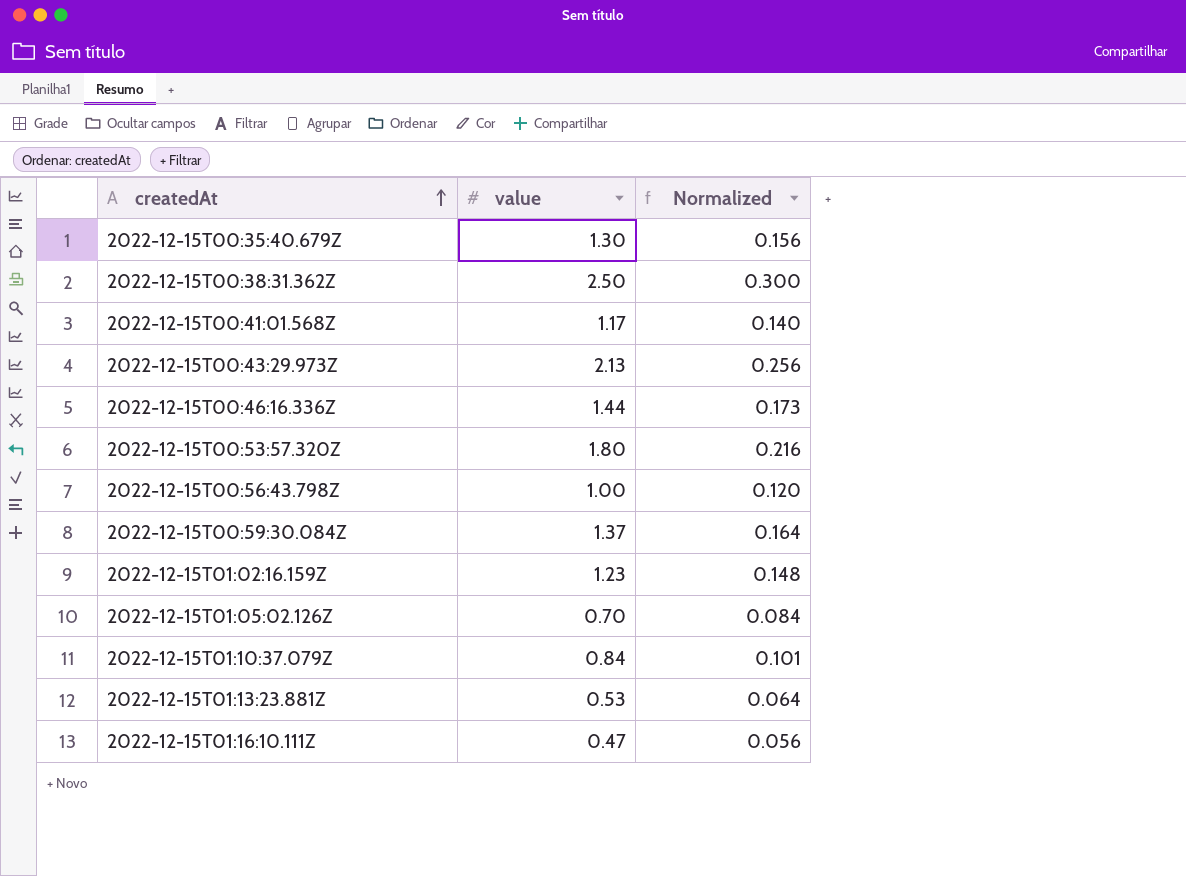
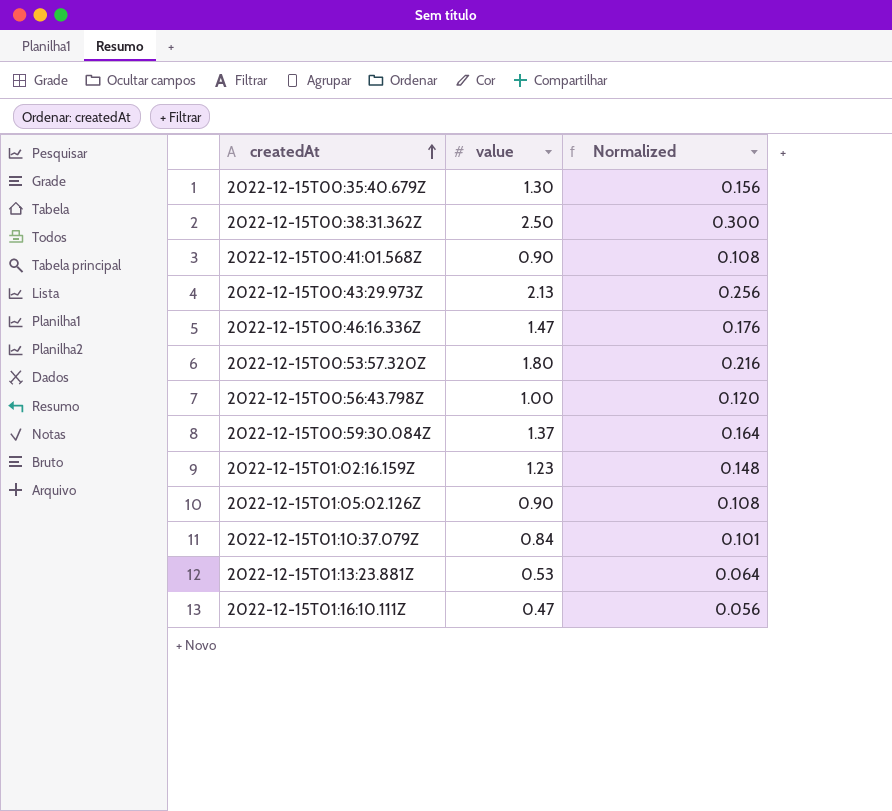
2022-12-15T00:41:01.568Z | value: 1.17 -> 0.90
2022-12-15T00:41:01.568Z | Normalized: 0.140 -> 0.108
2022-12-15T00:46:16.336Z | value: 1.44 -> 1.47
2022-12-15T00:46:16.336Z | Normalized: 0.173 -> 0.176
2022-12-15T01:05:02.126Z | value: 0.70 -> 0.90
2022-12-15T01:05:02.126Z | Normalized: 0.084 -> 0.108

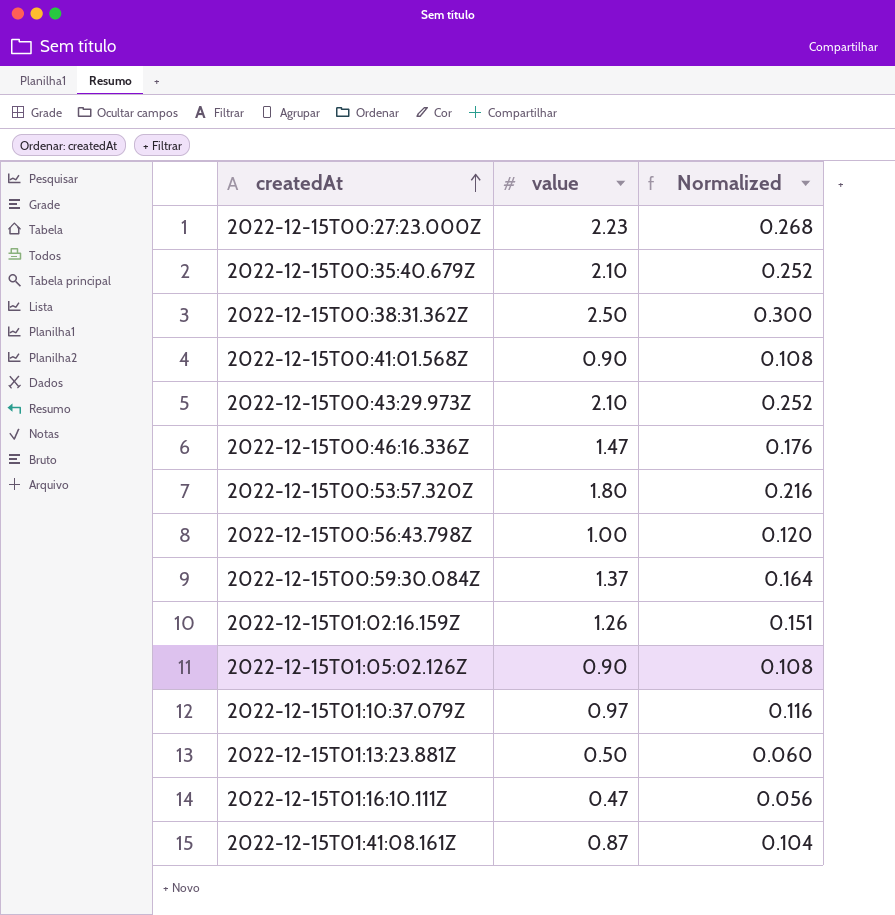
row 2022-12-15T00:27:23.000Z: none -> 2.23 | 0.268
2022-12-15T00:35:40.679Z | value: 1.30 -> 2.10
2022-12-15T00:35:40.679Z | Normalized: 0.156 -> 0.252
2022-12-15T00:43:29.973Z | value: 2.13 -> 2.10
2022-12-15T00:43:29.973Z | Normalized: 0.256 -> 0.252
2022-12-15T01:02:16.159Z | value: 1.23 -> 1.26
2022-12-15T01:02:16.159Z | Normalized: 0.148 -> 0.151
2022-12-15T01:10:37.079Z | value: 0.84 -> 0.97
2022-12-15T01:10:37.079Z | Normalized: 0.101 -> 0.116
2022-12-15T01:13:23.881Z | value: 0.53 -> 0.50
2022-12-15T01:13:23.881Z | Normalized: 0.064 -> 0.060
row 2022-12-15T01:41:08.161Z: none -> 0.87 | 0.104

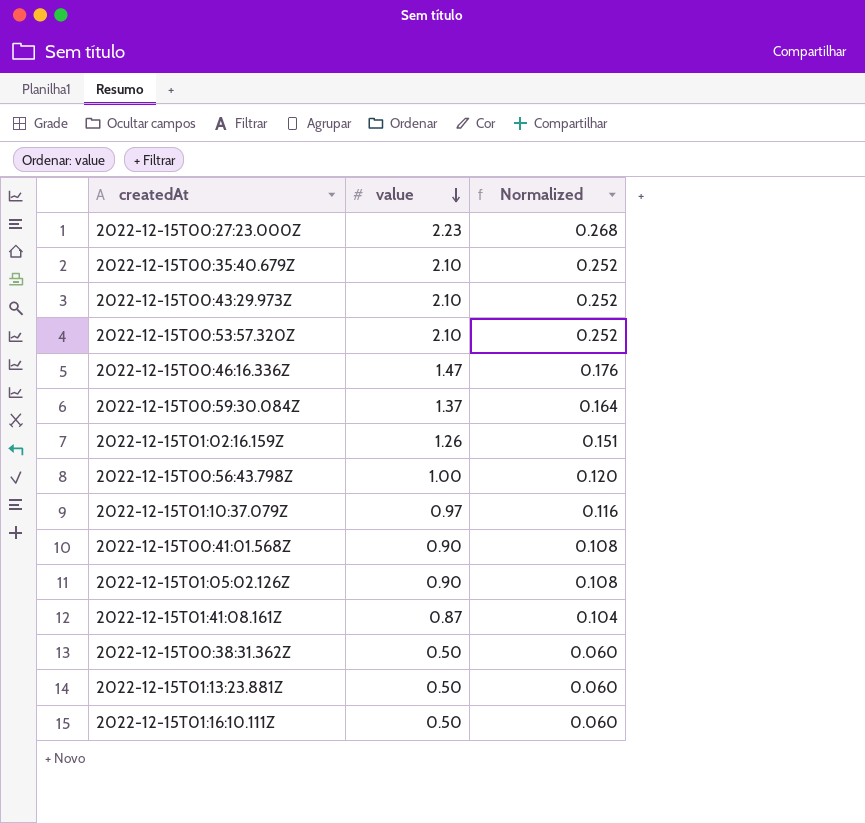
row order: createdAt ascending -> value descending
2022-12-15T00:53:57.320Z | value: 1.80 -> 2.10
2022-12-15T00:53:57.320Z | Normalized: 0.216 -> 0.252
2022-12-15T00:38:31.362Z | value: 2.50 -> 0.50
2022-12-15T00:38:31.362Z | Normalized: 0.300 -> 0.060
2022-12-15T01:16:10.111Z | value: 0.47 -> 0.50
2022-12-15T01:16:10.111Z | Normalized: 0.056 -> 0.060

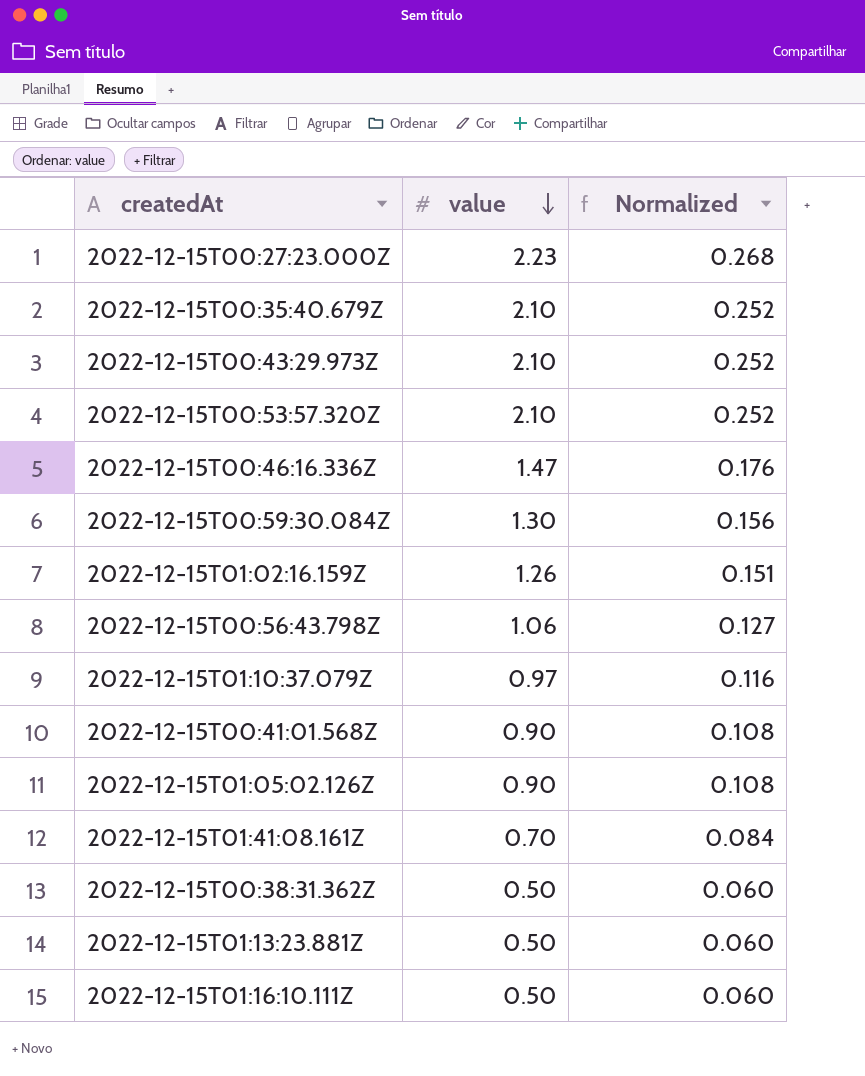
2022-12-15T00:59:30.084Z | value: 1.37 -> 1.30
2022-12-15T00:59:30.084Z | Normalized: 0.164 -> 0.156
2022-12-15T00:56:43.798Z | value: 1.00 -> 1.06
2022-12-15T00:56:43.798Z | Normalized: 0.120 -> 0.127
2022-12-15T01:41:08.161Z | value: 0.87 -> 0.70
2022-12-15T01:41:08.161Z | Normalized: 0.104 -> 0.084

